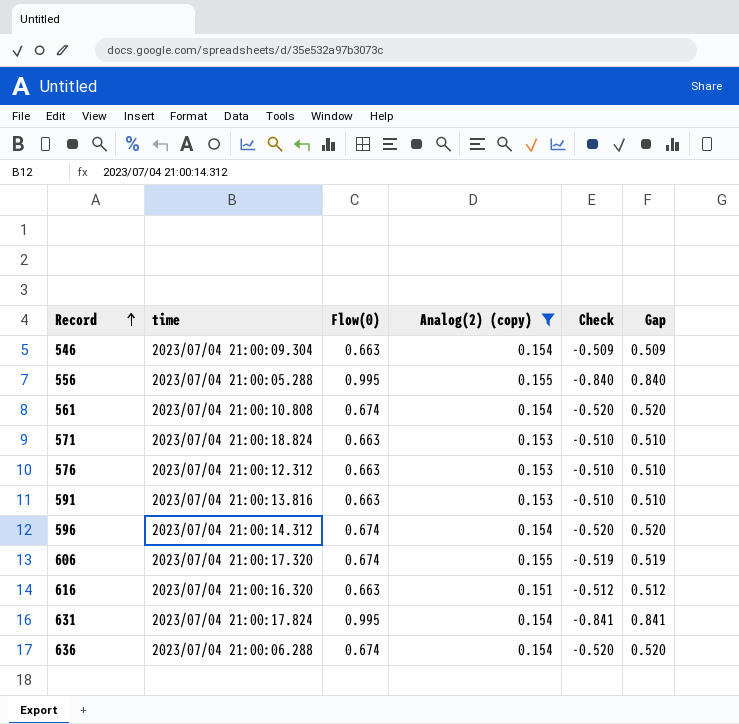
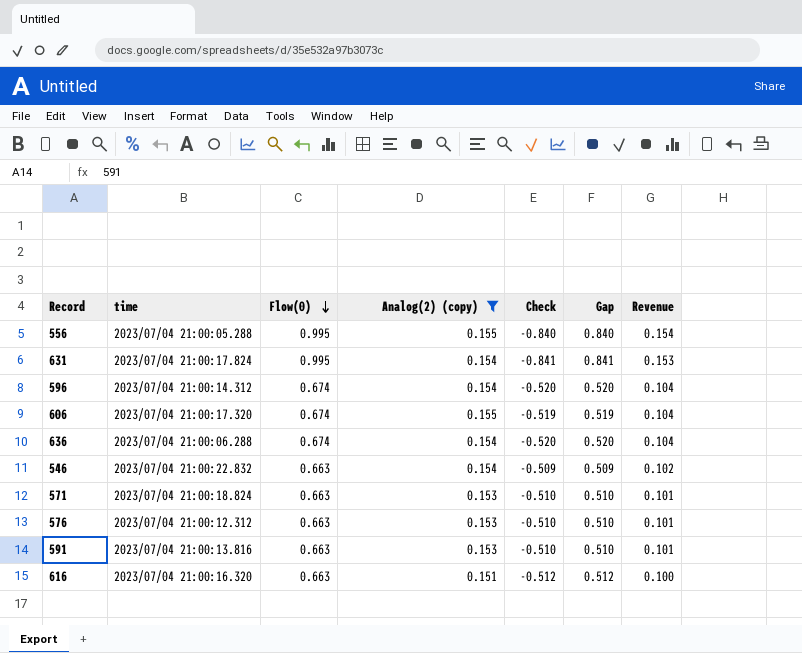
row order: Record ascending -> Flow(0) descending
column Revenue | formula: none -> [Flow(0)] * [Analog(2) (copy)]
row 561: 2023/07/04 21:00:10.808 | 0.674 | 0.154 | -0.520 | 0.520 -> none
546 | time: 2023/07/04 21:00:09.304 -> 2023/07/04 21:00:22.832

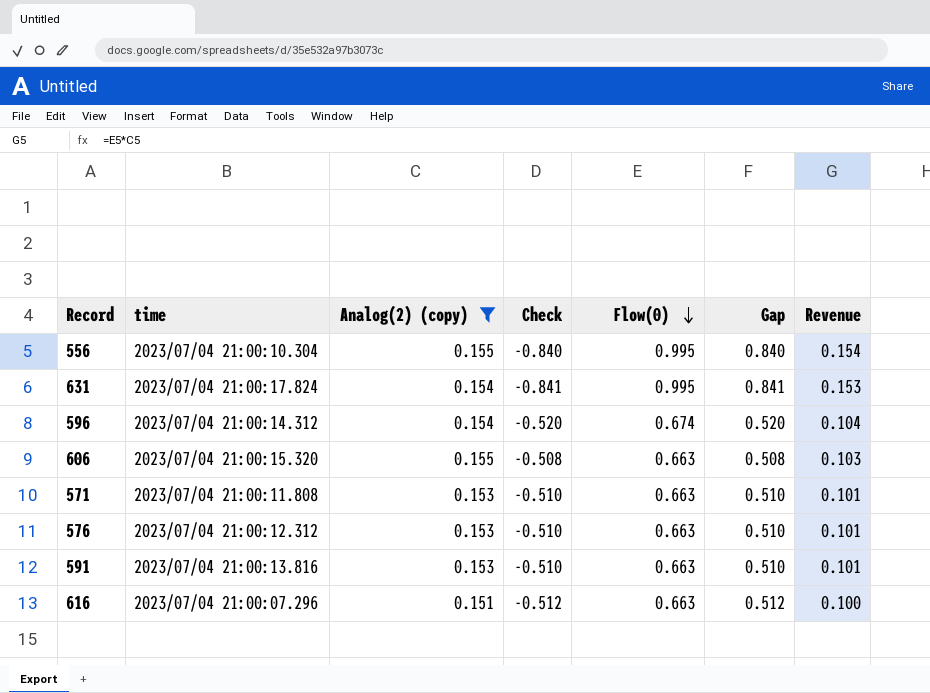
column Flow(0) | position: 3 -> 5
row 636: 2023/07/04 21:00:06.288 | 0.674 | 0.154 | -0.520 | 0.520 | 0.104 -> none
row 546: 2023/07/04 21:00:22.832 | 0.663 | 0.154 | -0.509 | 0.509 | 0.102 -> none
556 | time: 2023/07/04 21:00:05.288 -> 2023/07/04 21:00:10.304
606 | time: 2023/07/04 21:00:17.320 -> 2023/07/04 21:00:15.320
606 | Check: -0.519 -> -0.508
606 | Flow(0): 0.674 -> 0.663
606 | Gap: 0.519 -> 0.508
606 | Revenue: 0.104 -> 0.103
571 | time: 2023/07/04 21:00:18.824 -> 2023/07/04 21:00:11.808
616 | time: 2023/07/04 21:00:16.320 -> 2023/07/04 21:00:07.296

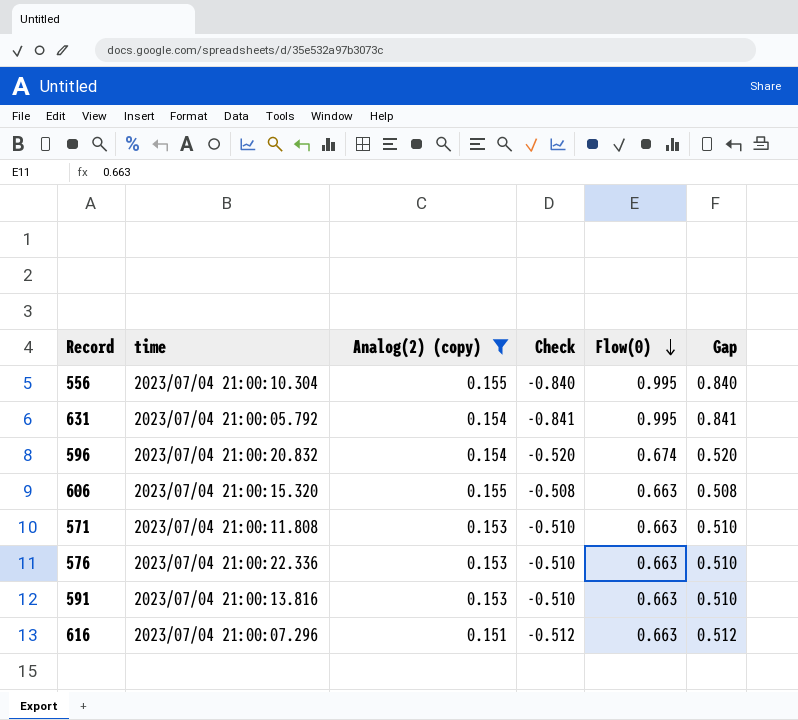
column Revenue | formula: [Analog(2) (copy)] * [Flow(0)] -> none
631 | time: 2023/07/04 21:00:17.824 -> 2023/07/04 21:00:05.792
596 | time: 2023/07/04 21:00:14.312 -> 2023/07/04 21:00:20.832
576 | time: 2023/07/04 21:00:12.312 -> 2023/07/04 21:00:22.336

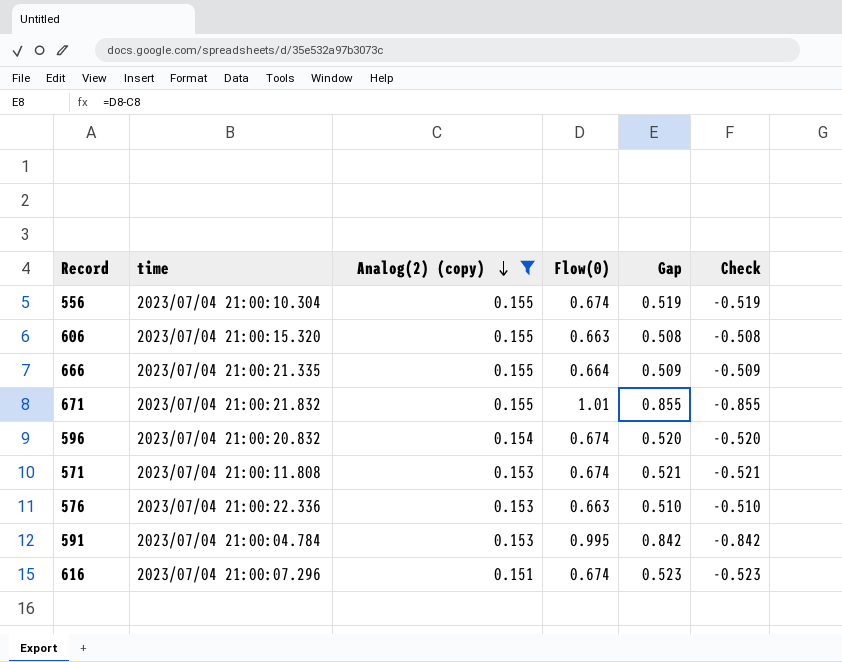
row order: Flow(0) descending -> Analog(2) (copy) descending
column Check | position: 4 -> 6
row 631: 2023/07/04 21:00:05.792 | 0.154 | -0.841 | 0.995 | 0.841 -> none
556 | Flow(0): 0.995 -> 0.674
556 | Gap: 0.840 -> 0.519
556 | Check: -0.840 -> -0.519
row 666: none -> 2023/07/04 21:00:21.335 | 0.155 | 0.664 | 0.509 | -0.509
row 671: none -> 2023/07/04 21:00:21.832 | 0.155 | 1.01 | 0.855 | -0.855
571 | Flow(0): 0.663 -> 0.674
571 | Gap: 0.510 -> 0.521
571 | Check: -0.510 -> -0.521
591 | time: 2023/07/04 21:00:13.816 -> 2023/07/04 21:00:04.784
591 | Flow(0): 0.663 -> 0.995
591 | Gap: 0.510 -> 0.842
591 | Check: -0.510 -> -0.842
616 | Flow(0): 0.663 -> 0.674
616 | Gap: 0.512 -> 0.523
616 | Check: -0.512 -> -0.523

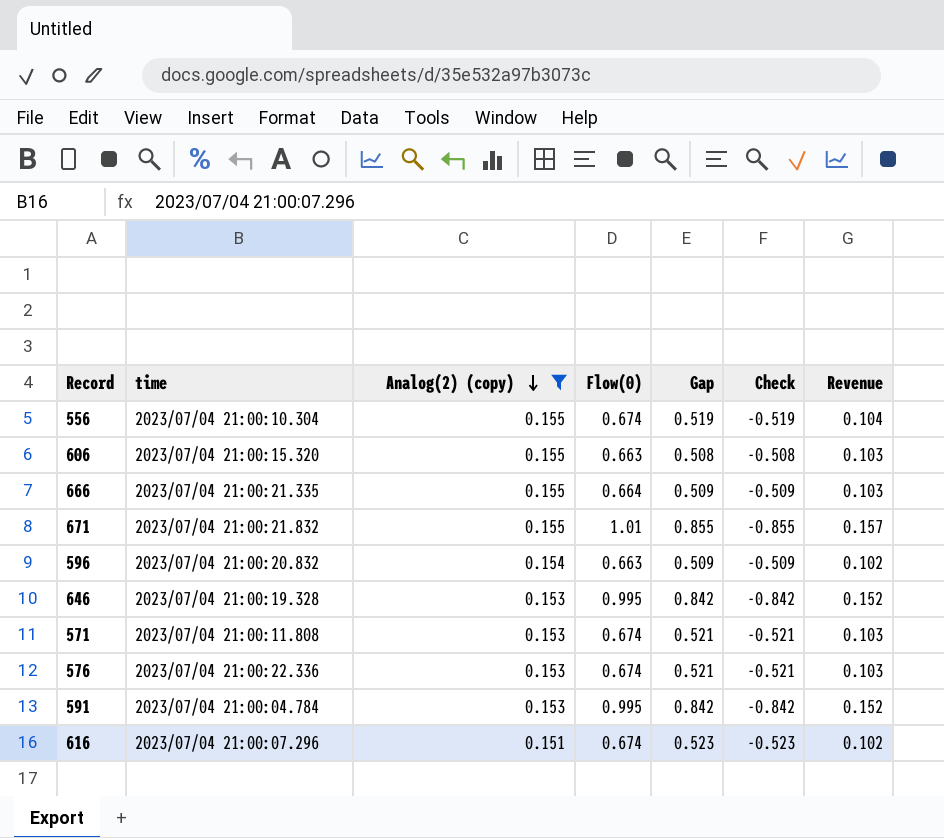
column Revenue | formula: none -> [Analog(2) (copy)] * [Flow(0)]
596 | Flow(0): 0.674 -> 0.663
596 | Gap: 0.520 -> 0.509
596 | Check: -0.520 -> -0.509
row 646: none -> 2023/07/04 21:00:19.328 | 0.153 | 0.995 | 0.842 | -0.842 | 0.152
576 | Flow(0): 0.663 -> 0.674
576 | Gap: 0.510 -> 0.521
576 | Check: -0.510 -> -0.521

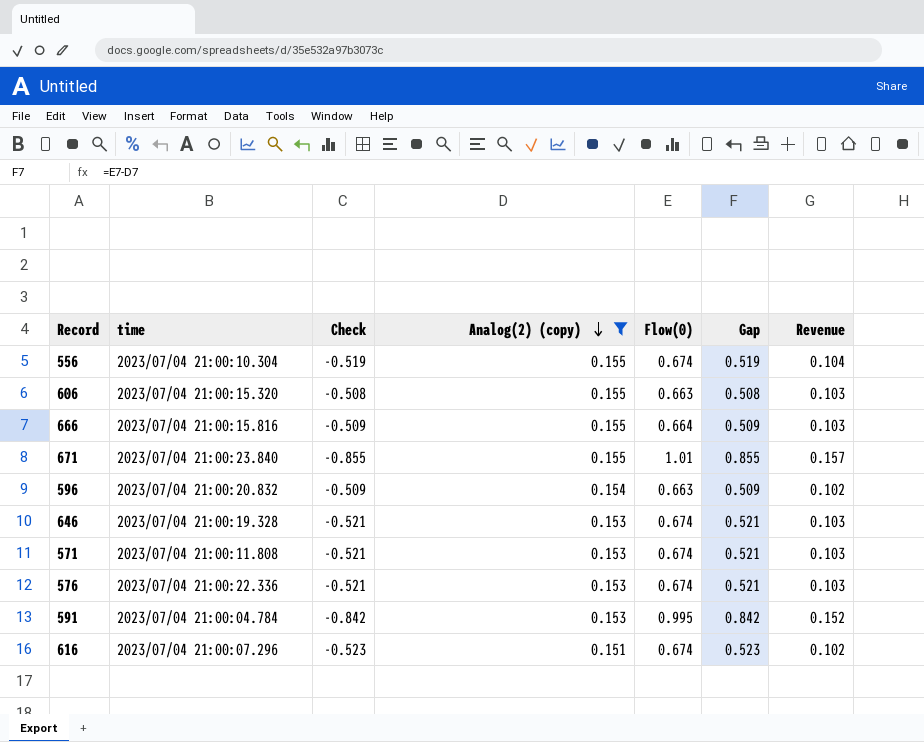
column Check | position: 6 -> 3
666 | time: 2023/07/04 21:00:21.335 -> 2023/07/04 21:00:15.816
671 | time: 2023/07/04 21:00:21.832 -> 2023/07/04 21:00:23.840
646 | Check: -0.842 -> -0.521
646 | Flow(0): 0.995 -> 0.674
646 | Gap: 0.842 -> 0.521
646 | Revenue: 0.152 -> 0.103

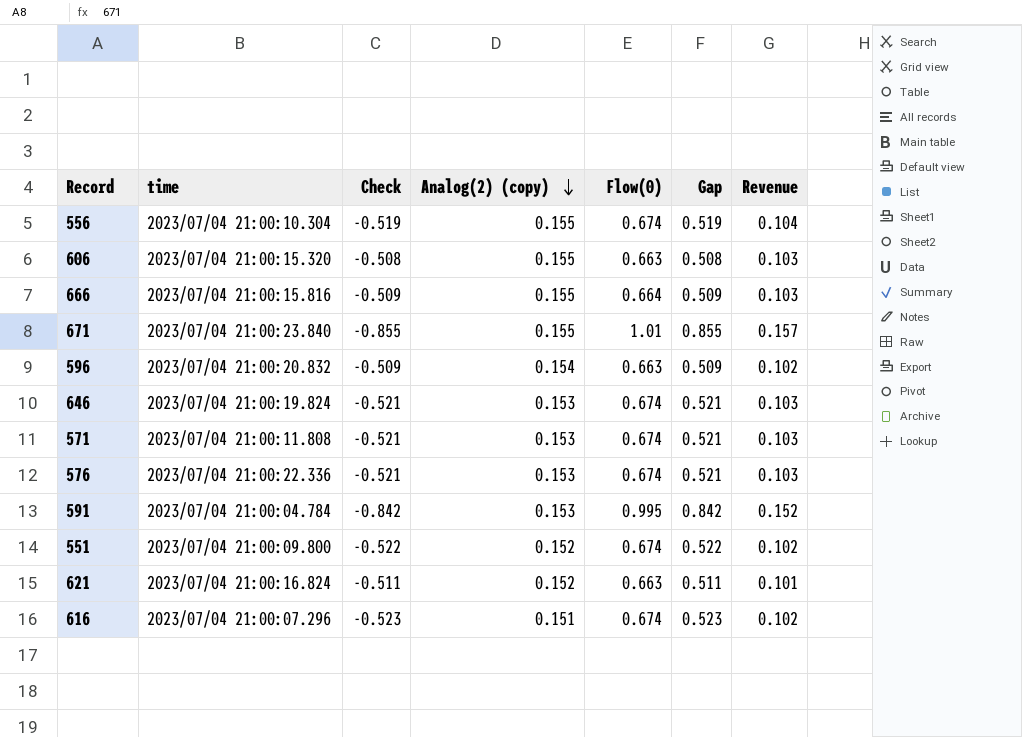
filter: Analog(2) (copy) != 0.152 -> none
646 | time: 2023/07/04 21:00:19.328 -> 2023/07/04 21:00:19.824

